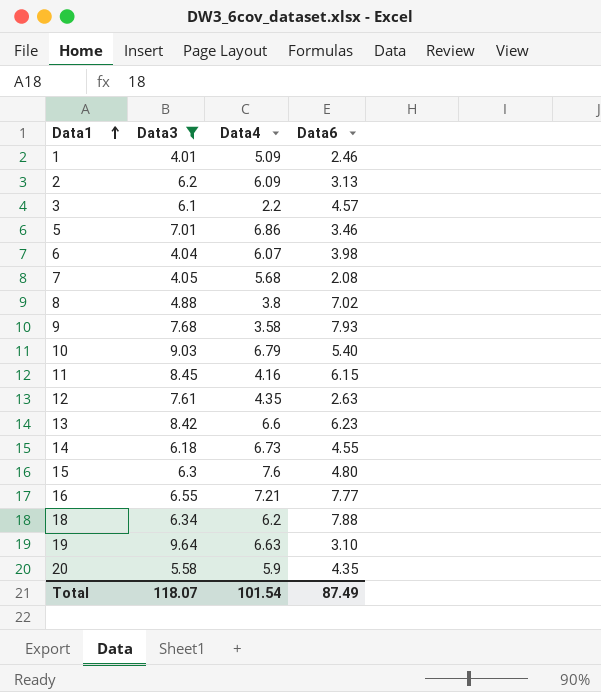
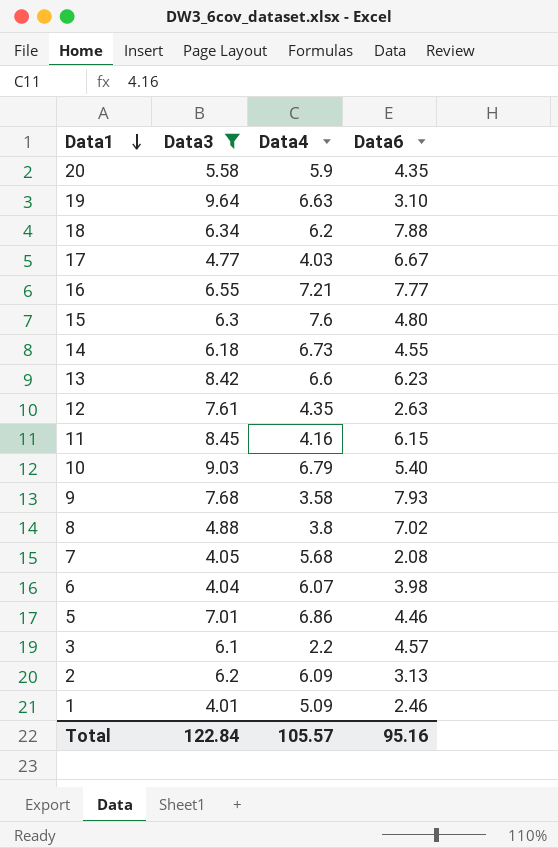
row order: Data1 ascending -> Data1 descending
row 17: none -> 4.77 | 4.03 | 6.67
5 | Data6: 3.46 -> 4.46
Total | Data3: 118.07 -> 122.84
Total | Data4: 101.54 -> 105.57
Total | Data6: 87.49 -> 95.16

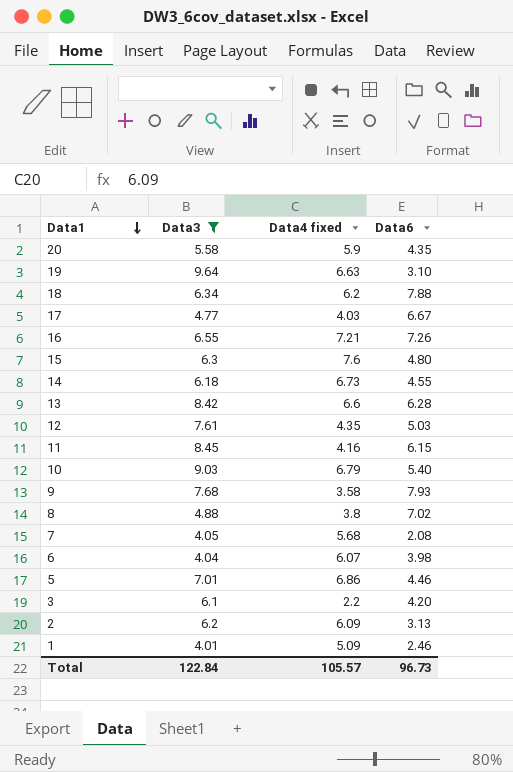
column name: Data4 -> Data4 fixed
16 | Data6: 7.77 -> 7.26
13 | Data6: 6.23 -> 6.28
12 | Data6: 2.63 -> 5.03
3 | Data6: 4.57 -> 4.20
Total | Data6: 95.16 -> 96.73

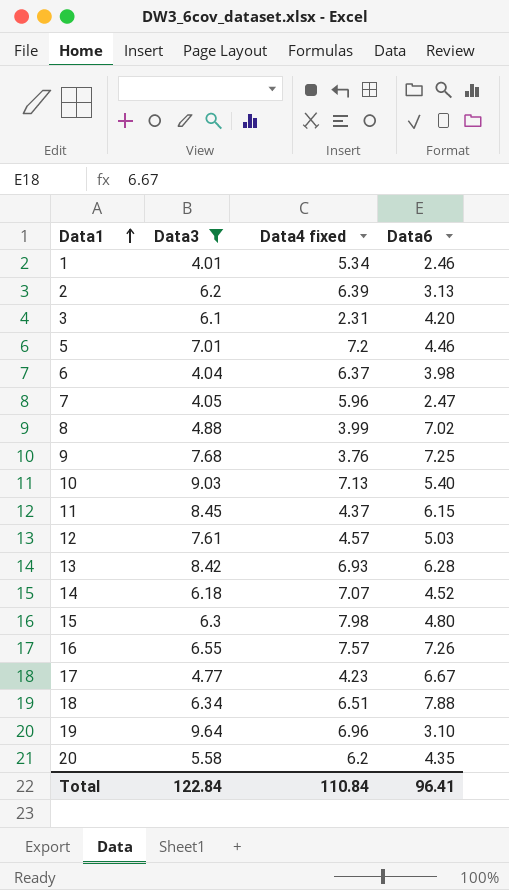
row order: Data1 descending -> Data1 ascending
1 | Data4 fixed: 5.09 -> 5.34
2 | Data4 fixed: 6.09 -> 6.39
3 | Data4 fixed: 2.2 -> 2.31
5 | Data4 fixed: 6.86 -> 7.2
6 | Data4 fixed: 6.07 -> 6.37
7 | Data4 fixed: 5.68 -> 5.96
7 | Data6: 2.08 -> 2.47
8 | Data4 fixed: 3.8 -> 3.99
9 | Data4 fixed: 3.58 -> 3.76
9 | Data6: 7.93 -> 7.25
10 | Data4 fixed: 6.79 -> 7.13
11 | Data4 fixed: 4.16 -> 4.37
12 | Data4 fixed: 4.35 -> 4.57
13 | Data4 fixed: 6.6 -> 6.93
14 | Data4 fixed: 6.73 -> 7.07
14 | Data6: 4.55 -> 4.52
15 | Data4 fixed: 7.6 -> 7.98
16 | Data4 fixed: 7.21 -> 7.57
17 | Data4 fixed: 4.03 -> 4.23
18 | Data4 fixed: 6.2 -> 6.51
19 | Data4 fixed: 6.63 -> 6.96
20 | Data4 fixed: 5.9 -> 6.2
Total | Data4 fixed: 105.57 -> 110.84
Total | Data6: 96.73 -> 96.41

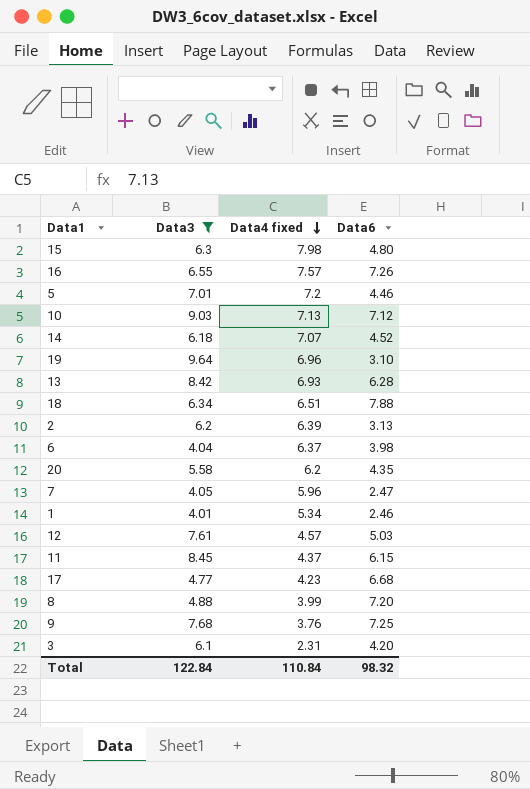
row order: Data1 ascending -> Data4 fixed descending
10 | Data6: 5.40 -> 7.12
17 | Data6: 6.67 -> 6.68
8 | Data6: 7.02 -> 7.20
Total | Data6: 96.41 -> 98.32

